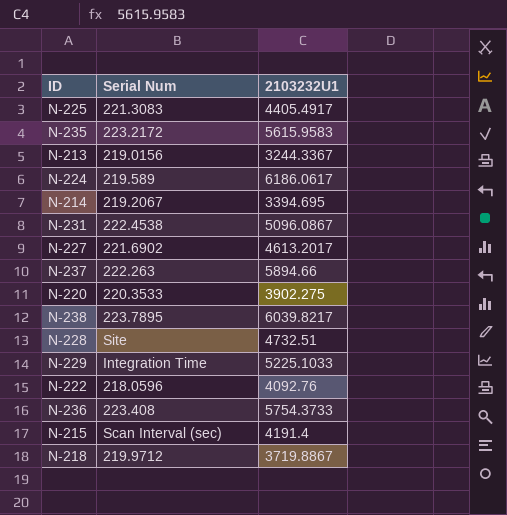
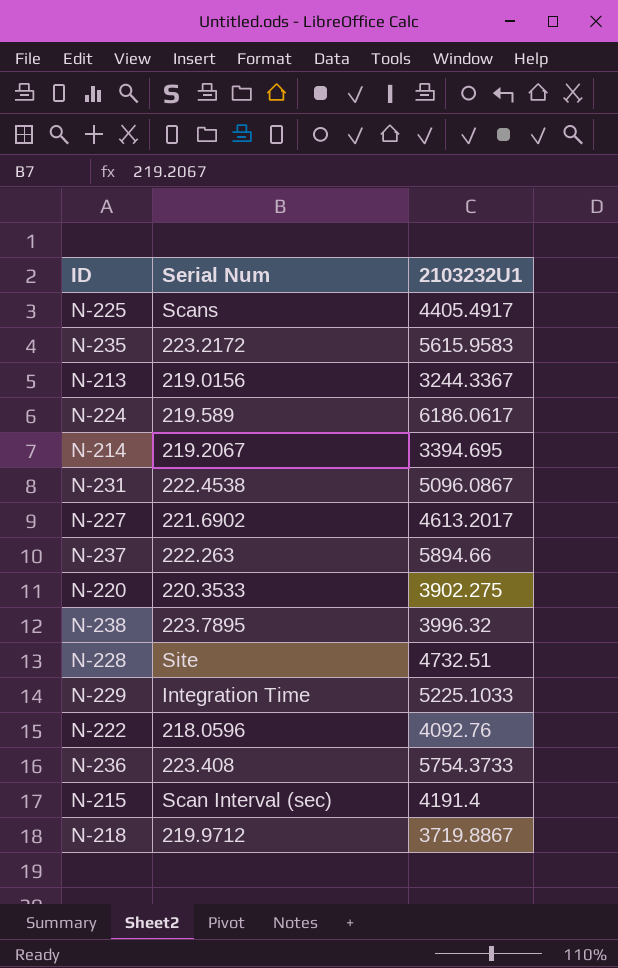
N-225 | Serial Num: 221.3083 -> Scans
N-238 | 2103232U1: 6039.8217 -> 3996.32

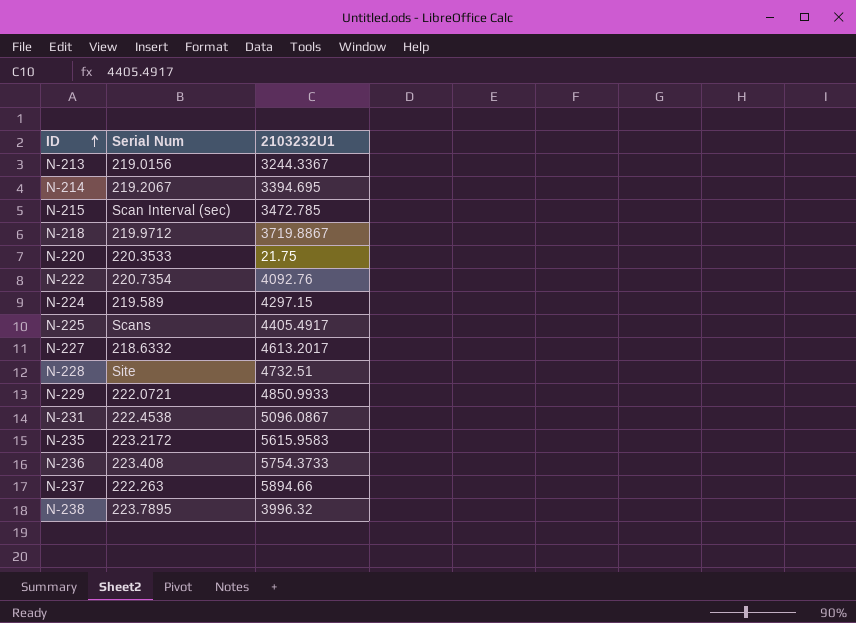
row order: none -> ID ascending
N-215 | 2103232U1: 4191.4 -> 3472.785
N-220 | 2103232U1: 3902.275 -> 21.75
N-222 | Serial Num: 218.0596 -> 220.7354
N-224 | 2103232U1: 6186.0617 -> 4297.15
N-227 | Serial Num: 221.6902 -> 218.6332
N-229 | Serial Num: Integration Time -> 222.0721
N-229 | 2103232U1: 5225.1033 -> 4850.9933

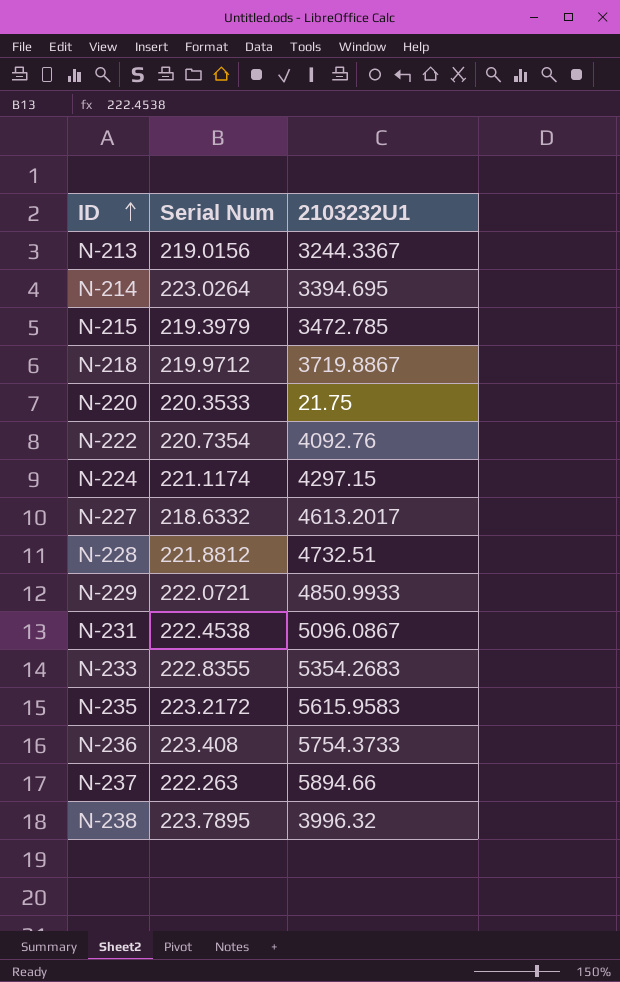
row N-225: Scans | 4405.4917 -> none
N-214 | Serial Num: 219.2067 -> 223.0264
N-215 | Serial Num: Scan Interval (sec) -> 219.3979
N-224 | Serial Num: 219.589 -> 221.1174
N-228 | Serial Num: Site -> 221.8812
row N-233: none -> 222.8355 | 5354.2683

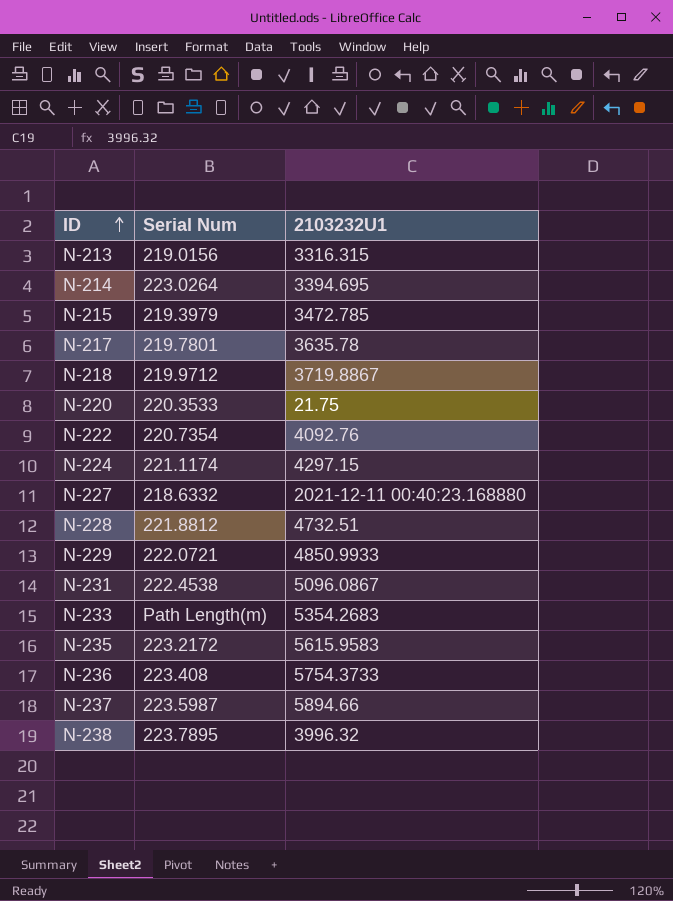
N-213 | 2103232U1: 3244.3367 -> 3316.315
row N-217: none -> 219.7801 | 3635.78
N-227 | 2103232U1: 4613.2017 -> 2021-12-11 00:40:23.168880
N-233 | Serial Num: 222.8355 -> Path Length(m)
N-237 | Serial Num: 222.263 -> 223.5987

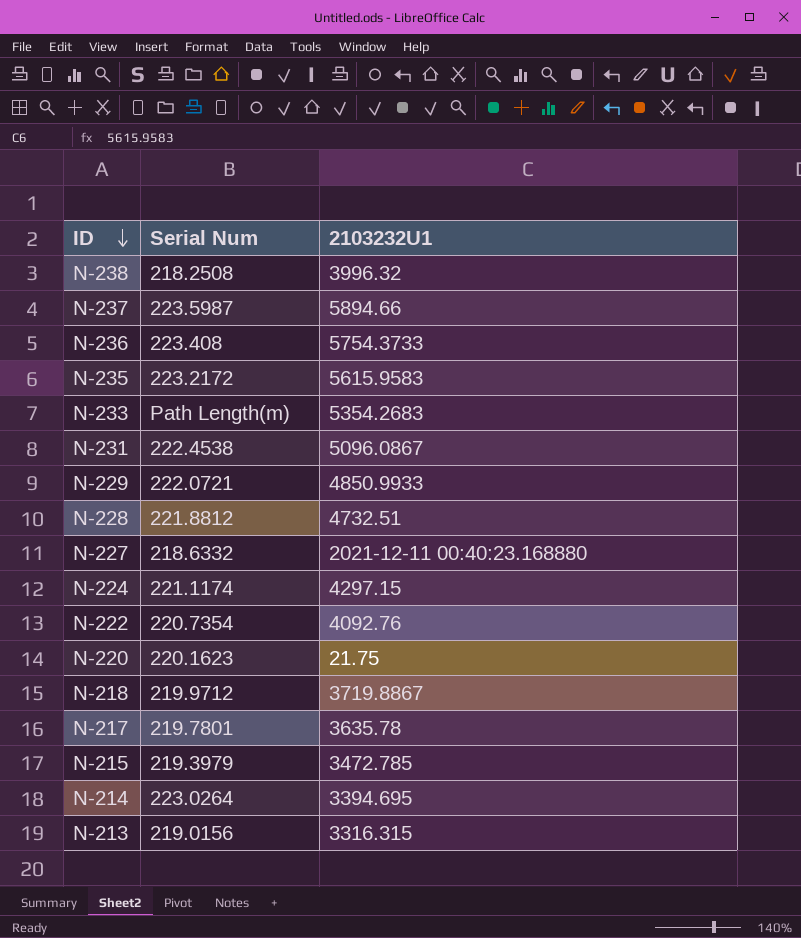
row order: ID ascending -> ID descending
N-238 | Serial Num: 223.7895 -> 218.2508
N-220 | Serial Num: 220.3533 -> 220.1623

